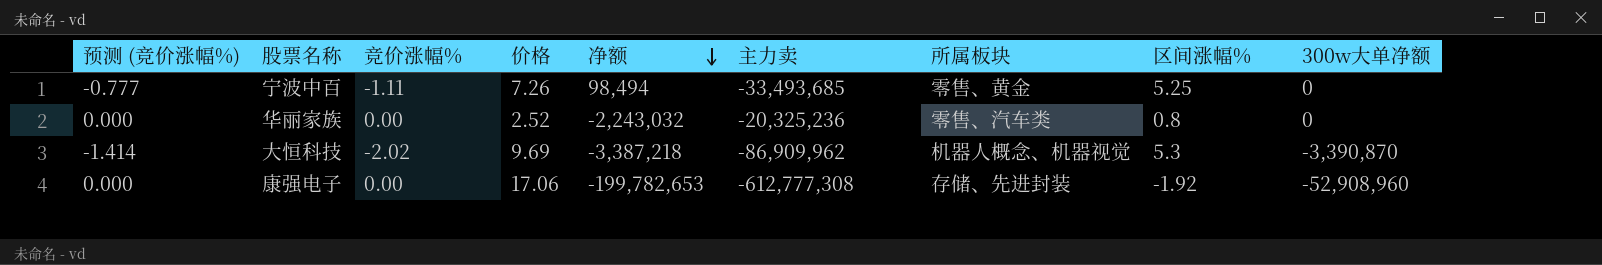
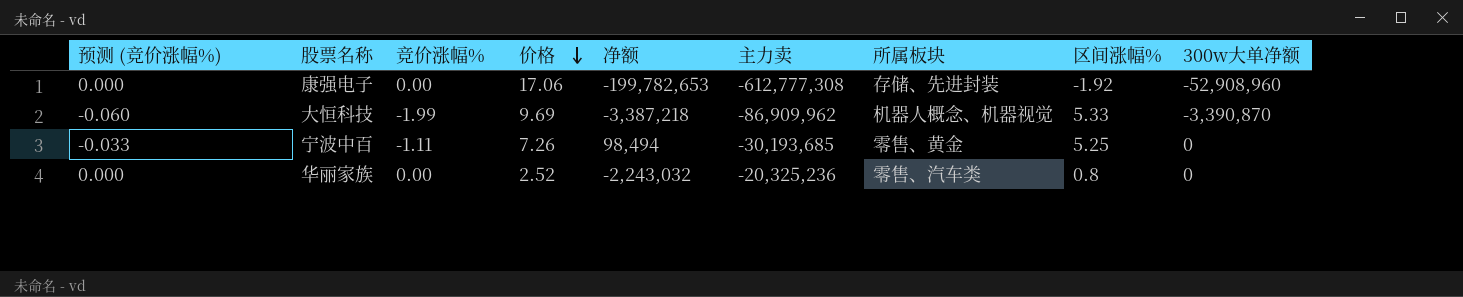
row order: 净额 descending -> 价格 descending
column 预测 (竞价涨幅%) | formula: [竞价涨幅%] * 0.7 -> [竞价涨幅%] * 0.03
大恒科技 | 竞价涨幅%: -2.02 -> -1.99
大恒科技 | 区间涨幅%: 5.3 -> 5.33
宁波中百 | 主力卖: -33,493,685 -> -30,193,685

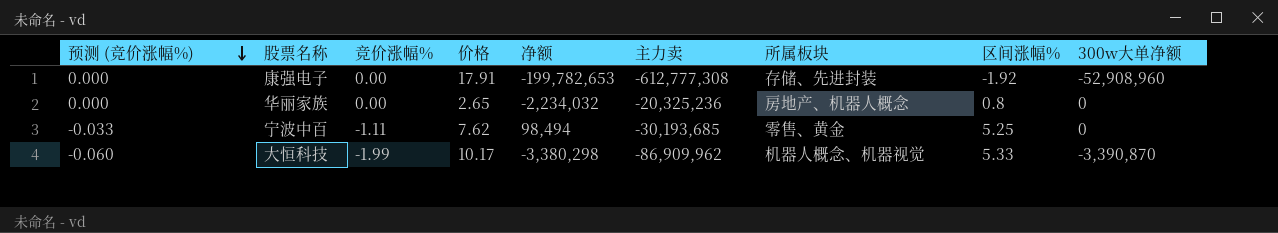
row order: 价格 descending -> 预测 (竞价涨幅%) descending
康强电子 | 价格: 17.06 -> 17.91
华丽家族 | 价格: 2.52 -> 2.65
华丽家族 | 净额: -2,243,032 -> -2,234,032
华丽家族 | 所属板块: 零售、汽车类 -> 房地产、机器人概念
宁波中百 | 价格: 7.26 -> 7.62
大恒科技 | 价格: 9.69 -> 10.17
大恒科技 | 净额: -3,387,218 -> -3,380,298

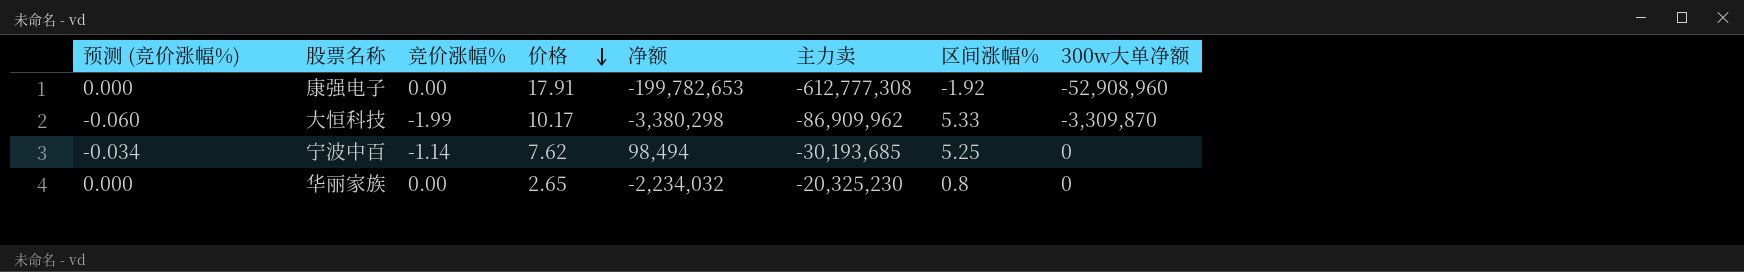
row order: 预测 (竞价涨幅%) descending -> 价格 descending
column 所属板块 | position: 7 -> none
大恒科技 | 300w大单净额: -3,390,870 -> -3,309,870
宁波中百 | 预测 (竞价涨幅%): -0.033 -> -0.034
宁波中百 | 竞价涨幅%: -1.11 -> -1.14
华丽家族 | 主力卖: -20,325,236 -> -20,325,230

